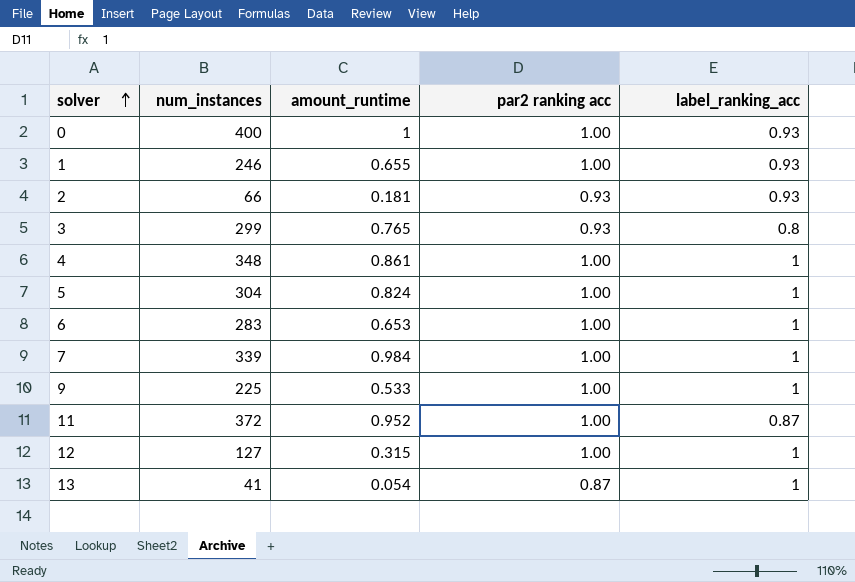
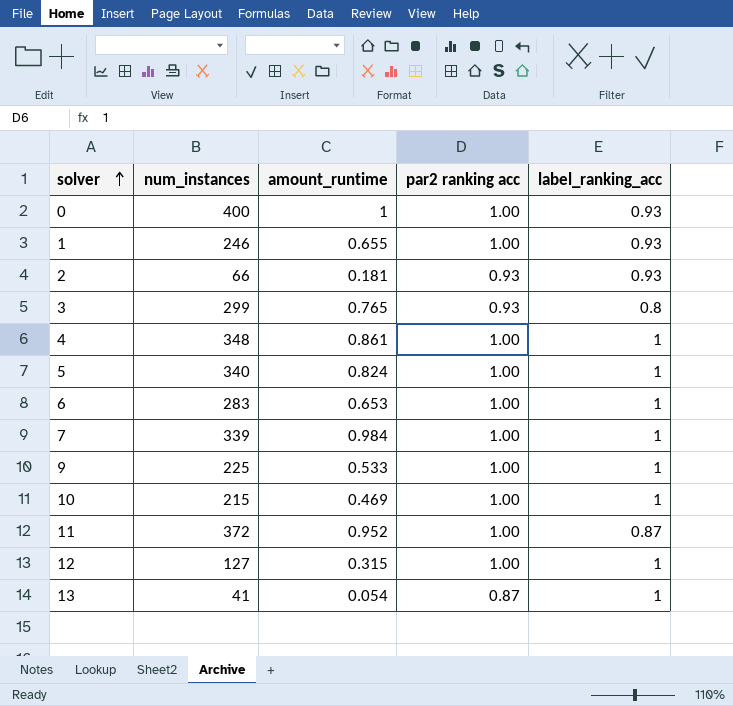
5 | num_instances: 304 -> 340
row 10: none -> 215 | 0.469 | 1.00 | 1

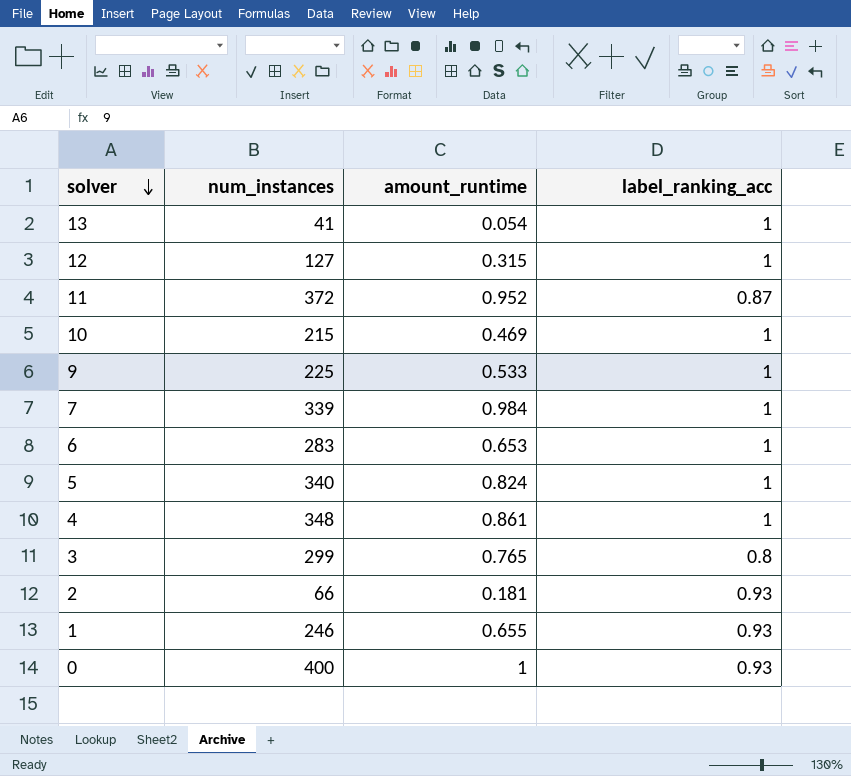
row order: solver ascending -> solver descending
column par2 ranking acc | position: 4 -> none

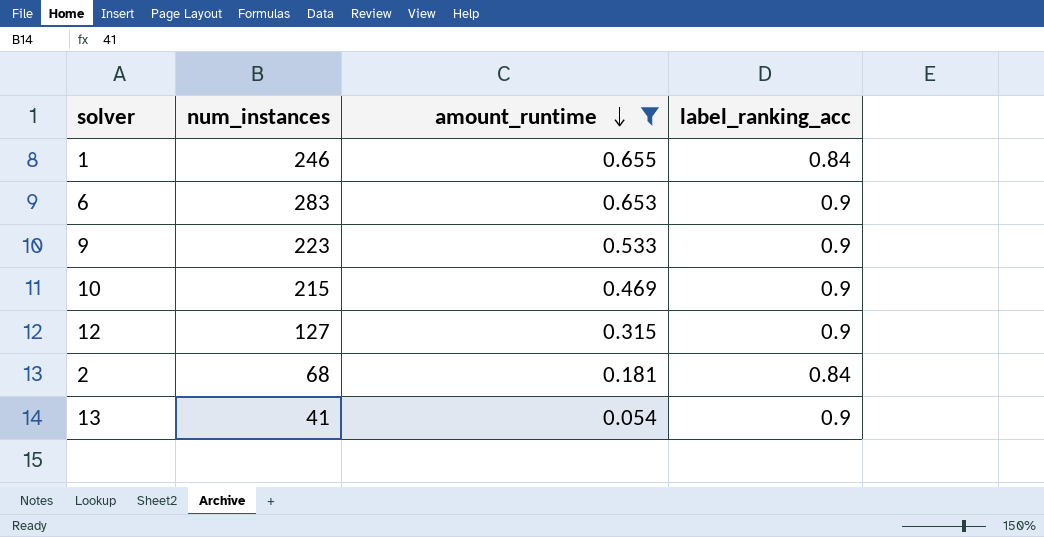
filter: none -> amount_runtime <= 0.655
row order: solver descending -> amount_runtime descending
1 | label_ranking_acc: 0.93 -> 0.84
6 | label_ranking_acc: 1 -> 0.9
9 | num_instances: 225 -> 223
9 | label_ranking_acc: 1 -> 0.9
10 | label_ranking_acc: 1 -> 0.9
12 | label_ranking_acc: 1 -> 0.9
2 | num_instances: 66 -> 68
2 | label_ranking_acc: 0.93 -> 0.84
13 | label_ranking_acc: 1 -> 0.9

